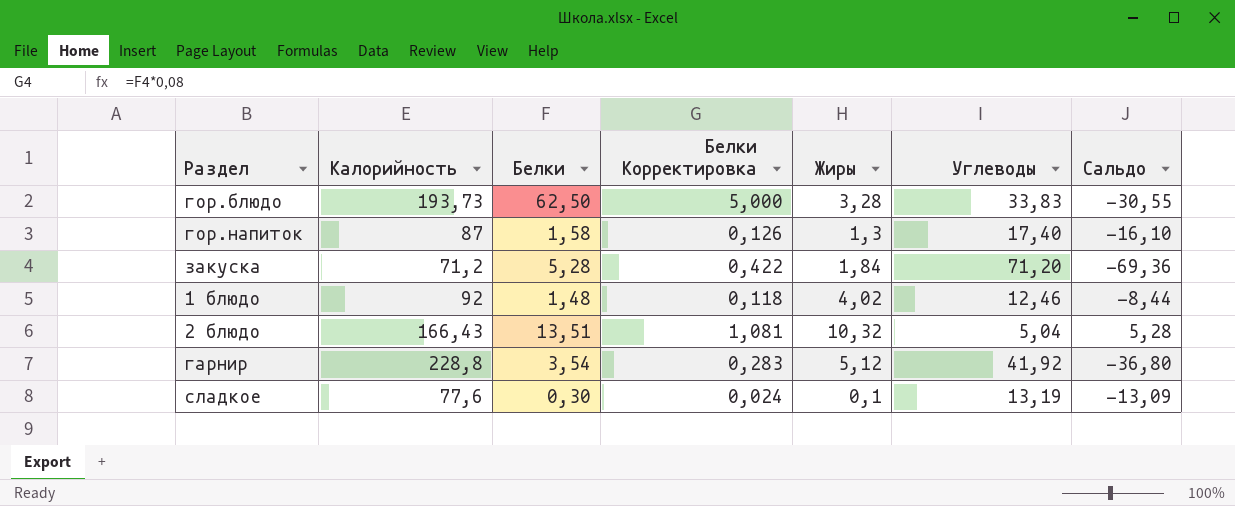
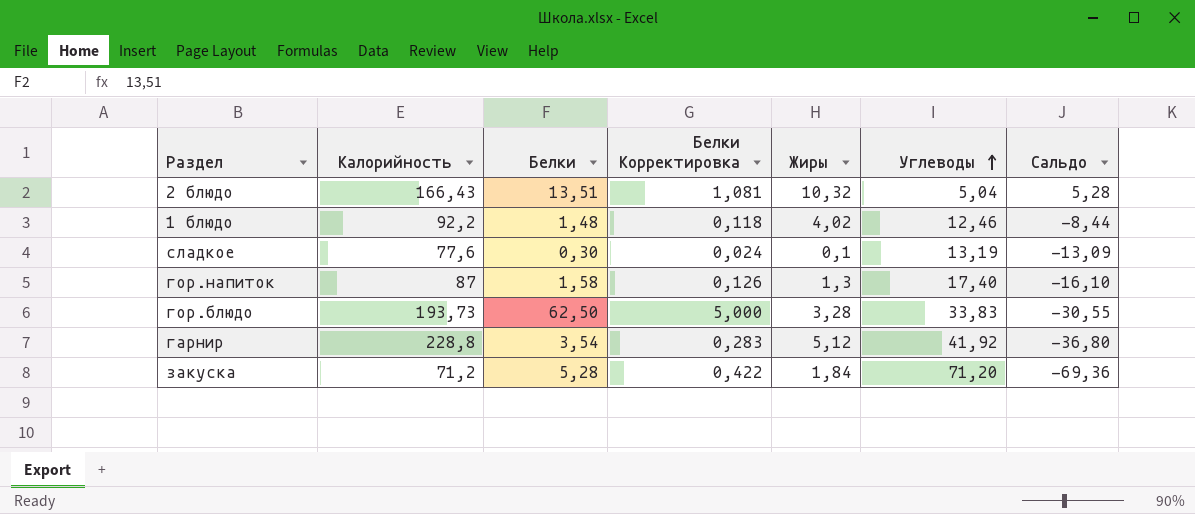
row order: none -> Углеводы ascending
1 блюдо | Калорийность: 92 -> 92,2

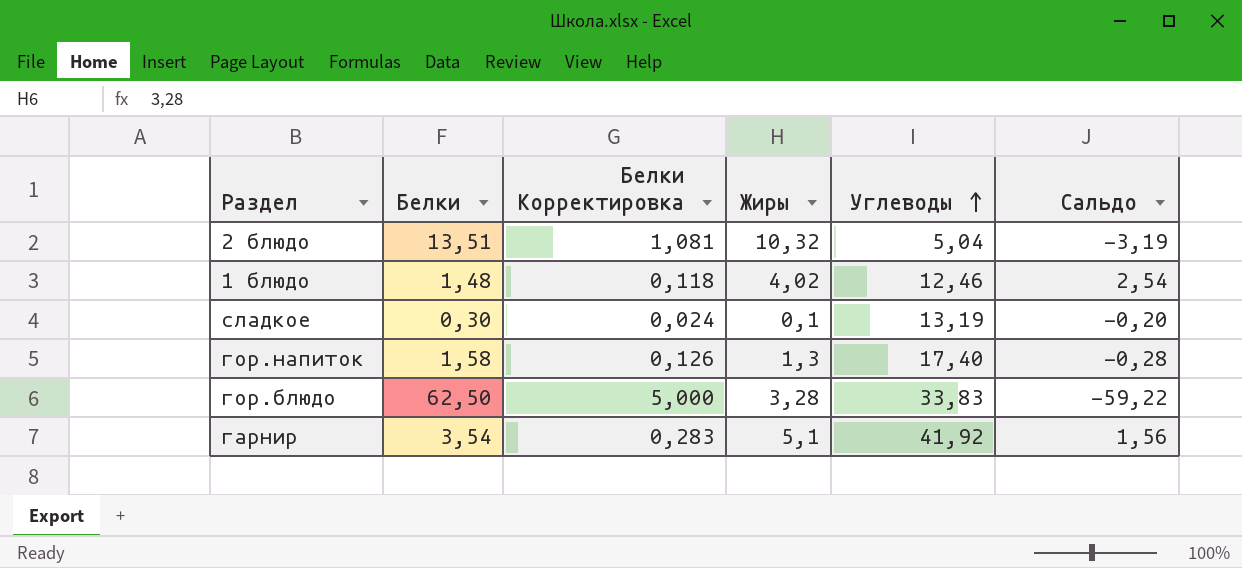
column Калорийность | position: 2 -> none
column Сальдо | formula: [Жиры] - [Углеводы] -> [Жиры] - [Белки]
row закуска: 71,2 | 5,28 | 0,422 | 1,84 | 71,20 | -69,36 -> none
гарнир | Жиры: 5,12 -> 5,1

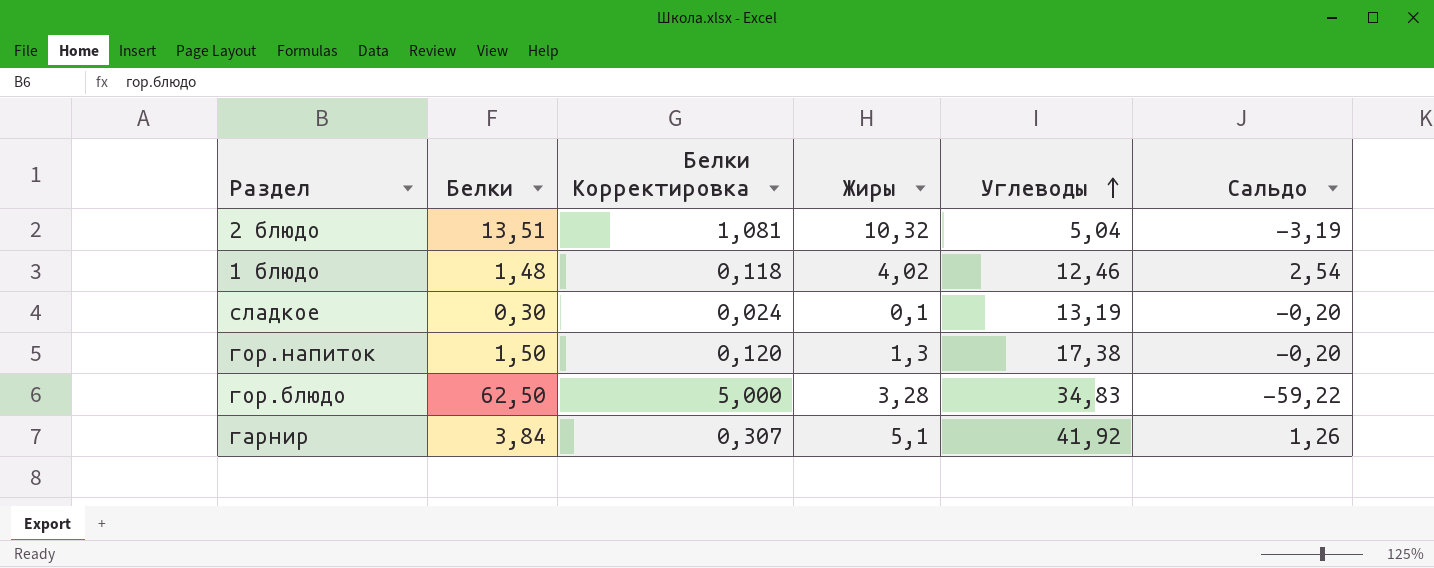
гор.напиток | Белки: 1,58 -> 1,50
гор.напиток | Белки Корректировка: 0,126 -> 0,120
гор.напиток | Углеводы: 17,40 -> 17,38
гор.напиток | Сальдо: -0,28 -> -0,20
гор.блюдо | Углеводы: 33,83 -> 34,83
гарнир | Белки: 3,54 -> 3,84
гарнир | Белки Корректировка: 0,283 -> 0,307
гарнир | Сальдо: 1,56 -> 1,26

